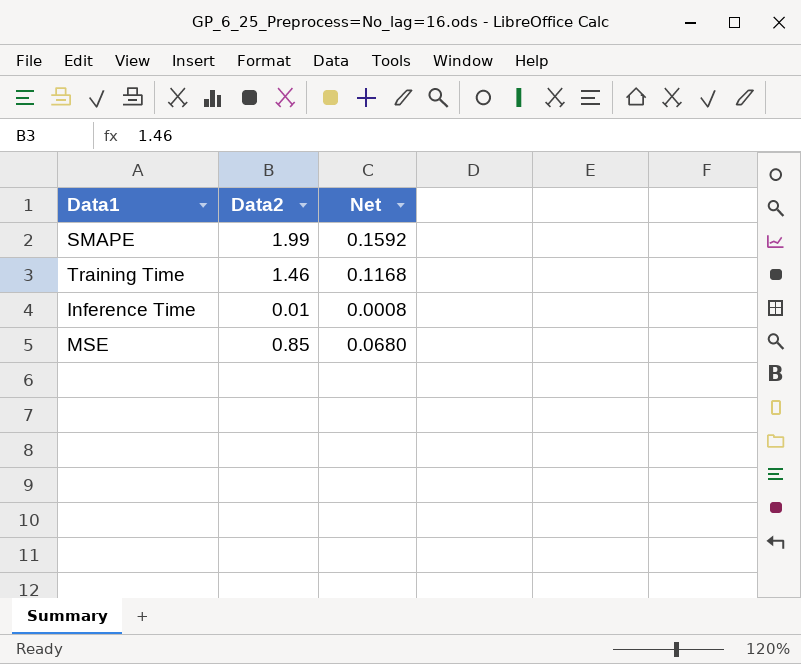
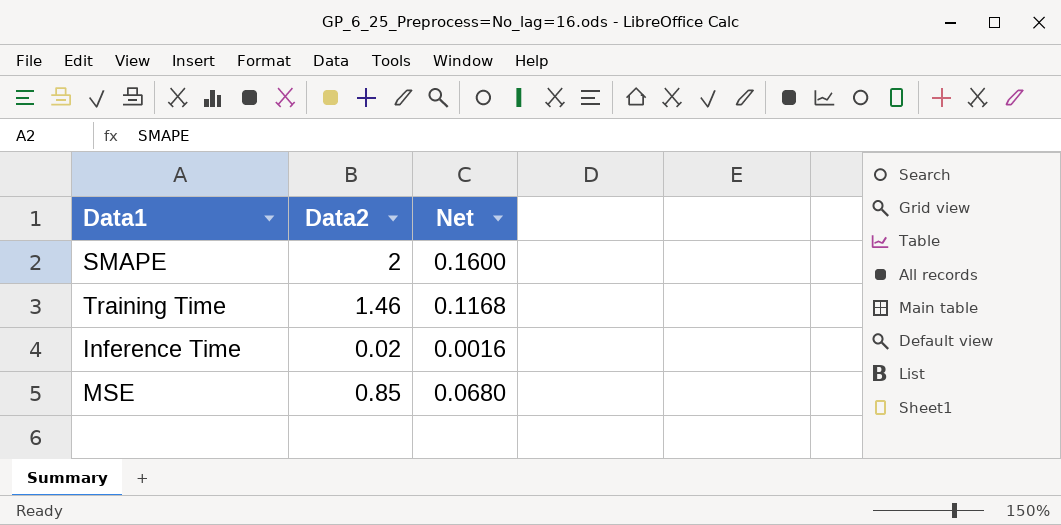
SMAPE | Data2: 1.99 -> 2
SMAPE | Net: 0.1592 -> 0.1600
Inference Time | Data2: 0.01 -> 0.02
Inference Time | Net: 0.0008 -> 0.0016

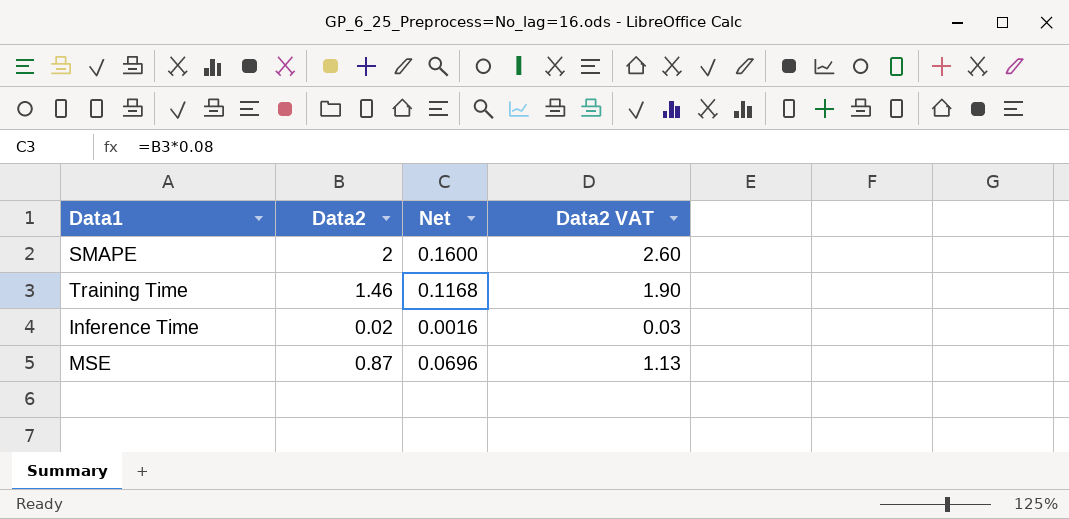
column Data2 VAT | formula: none -> [Data2] * 1.3
MSE | Data2: 0.85 -> 0.87
MSE | Net: 0.0680 -> 0.0696

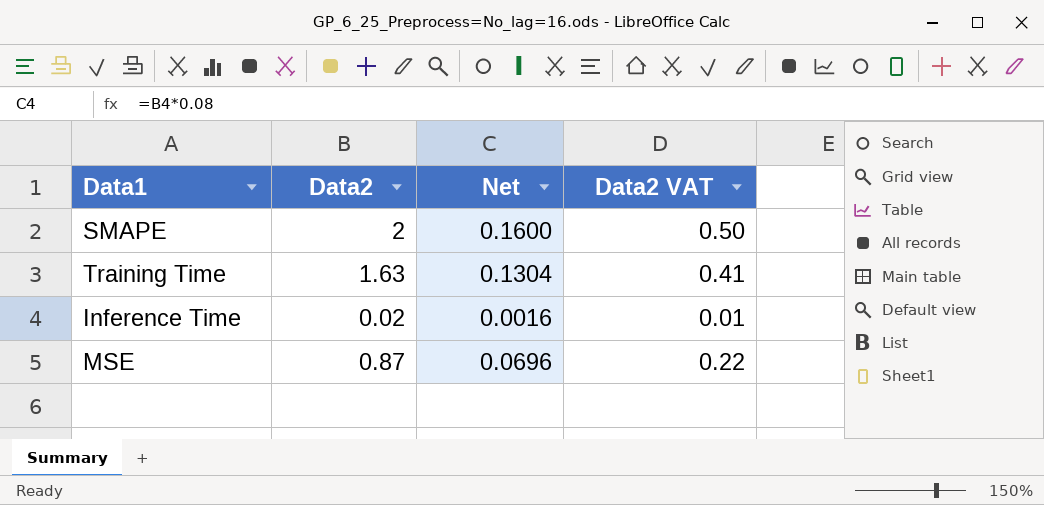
column Data2 VAT | formula: [Data2] * 1.3 -> [Data2] * 0.25
Training Time | Data2: 1.46 -> 1.63
Training Time | Net: 0.1168 -> 0.1304

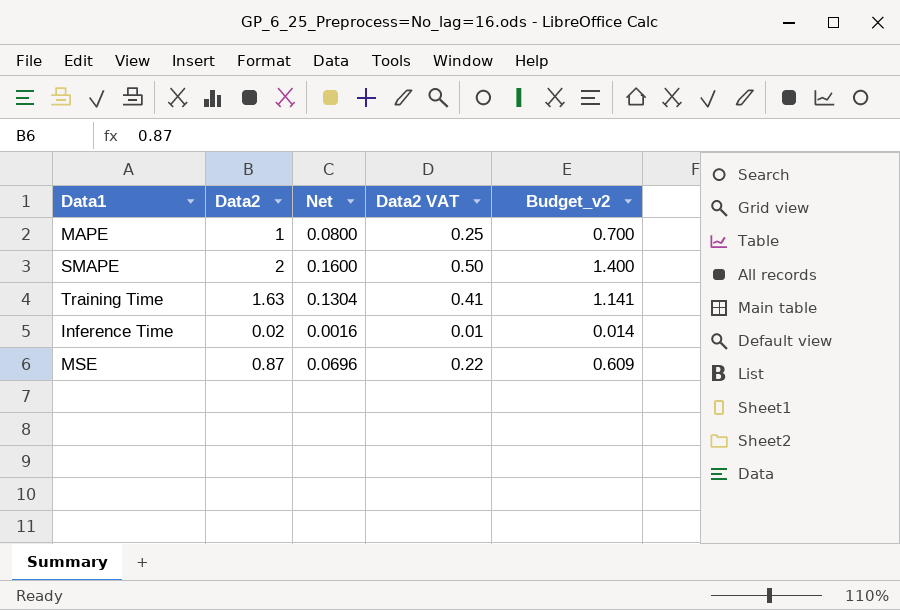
column Budget_v2 | formula: none -> [Data2] * 0.7
row MAPE: none -> 1 | 0.0800 | 0.25 | 0.700

